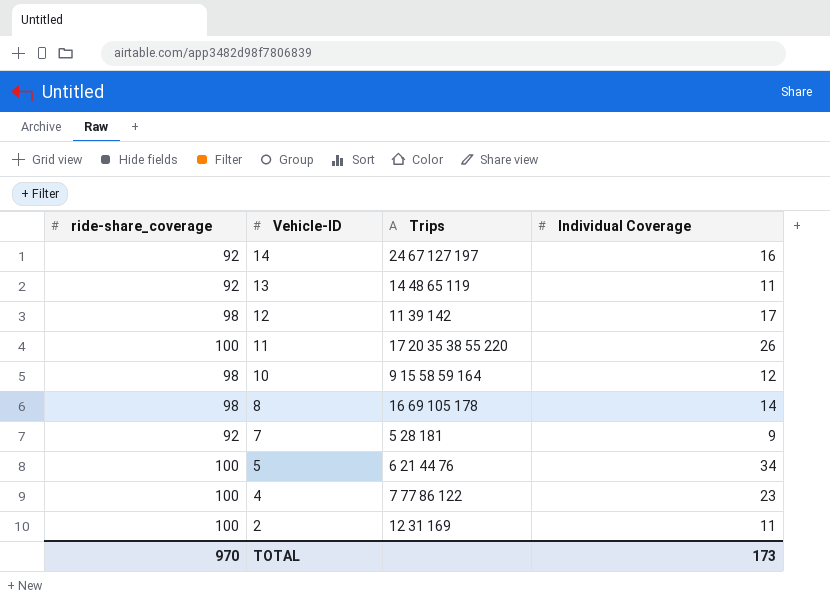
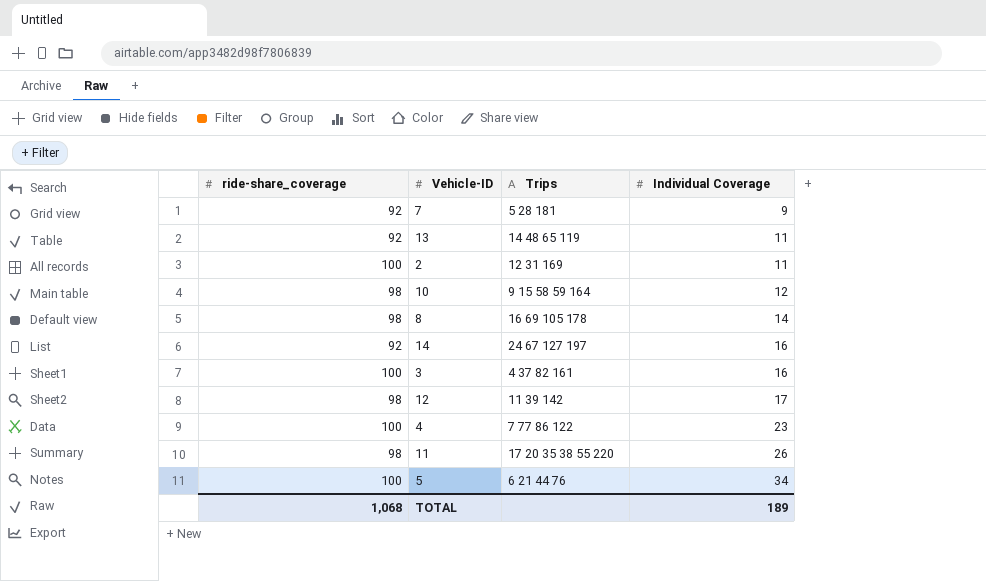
row order: Vehicle-ID descending -> Individual Coverage ascending
row 3: none -> 100 | 4 37 82 161 | 16
11 | ride-share_coverage: 100 -> 98
TOTAL | ride-share_coverage: 970 -> 1,068
TOTAL | Individual Coverage: 173 -> 189

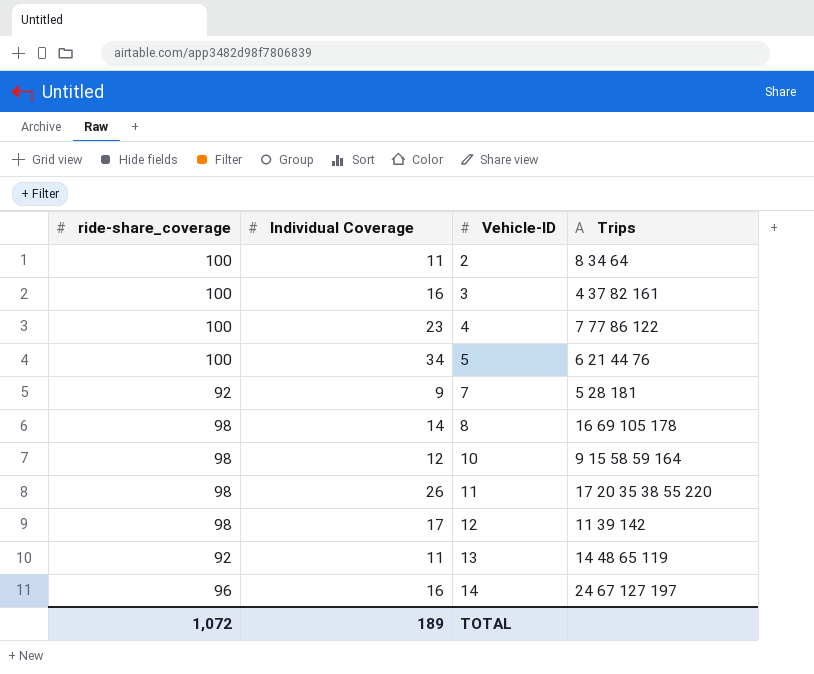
row order: Individual Coverage ascending -> Vehicle-ID ascending
column Individual Coverage | position: 4 -> 2
2 | Trips: 12 31 169 -> 8 34 64
14 | ride-share_coverage: 92 -> 96
TOTAL | ride-share_coverage: 1,068 -> 1,072

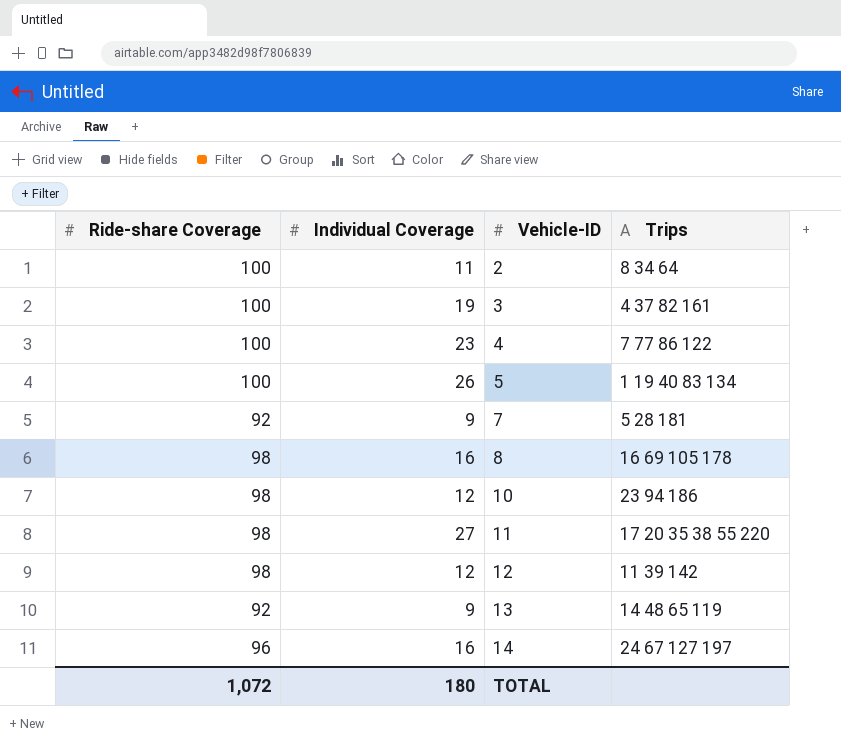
column name: ride-share_coverage -> Ride-share Coverage
3 | Individual Coverage: 16 -> 19
5 | Individual Coverage: 34 -> 26
5 | Trips: 6 21 44 76 -> 1 19 40 83 134
8 | Individual Coverage: 14 -> 16
10 | Trips: 9 15 58 59 164 -> 23 94 186
11 | Individual Coverage: 26 -> 27
12 | Individual Coverage: 17 -> 12
13 | Individual Coverage: 11 -> 9
TOTAL | Individual Coverage: 189 -> 180

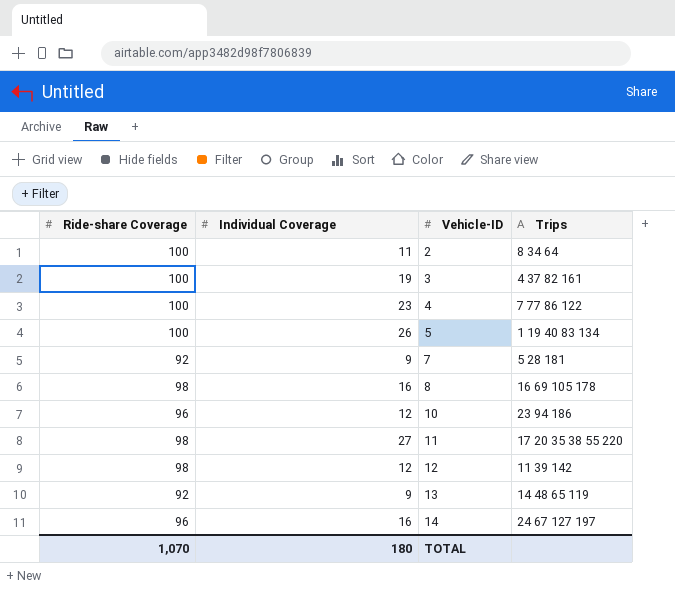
10 | Ride-share Coverage: 98 -> 96
TOTAL | Ride-share Coverage: 1,072 -> 1,070

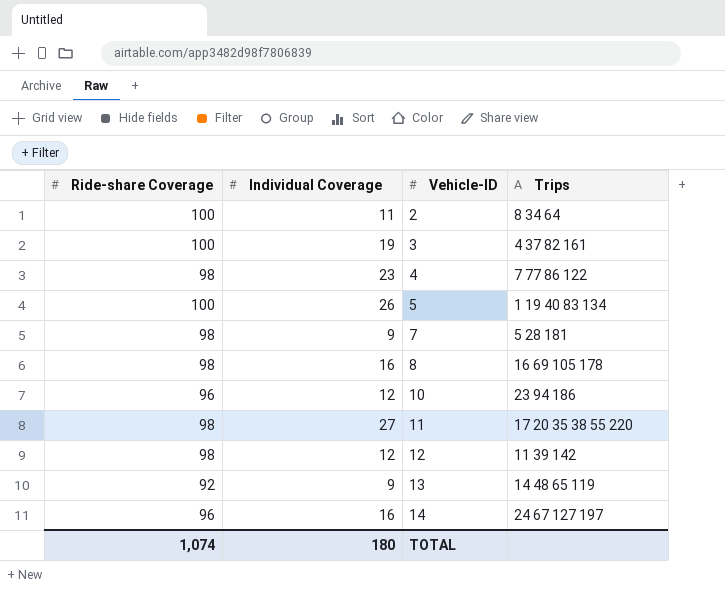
4 | Ride-share Coverage: 100 -> 98
7 | Ride-share Coverage: 92 -> 98
TOTAL | Ride-share Coverage: 1,070 -> 1,074

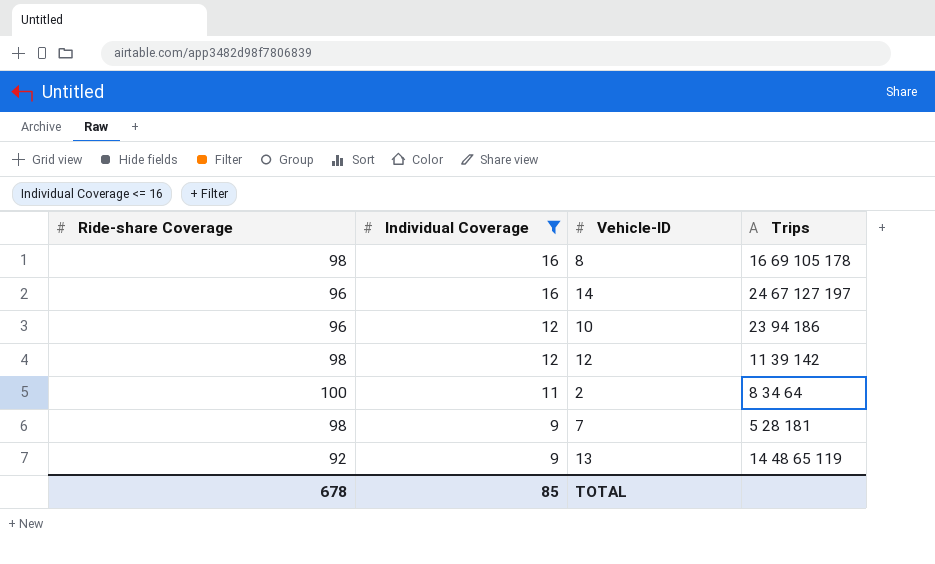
filter: none -> Individual Coverage <= 16
row order: Vehicle-ID ascending -> Individual Coverage descending
TOTAL | Ride-share Coverage: 1,074 -> 678
TOTAL | Individual Coverage: 180 -> 85

